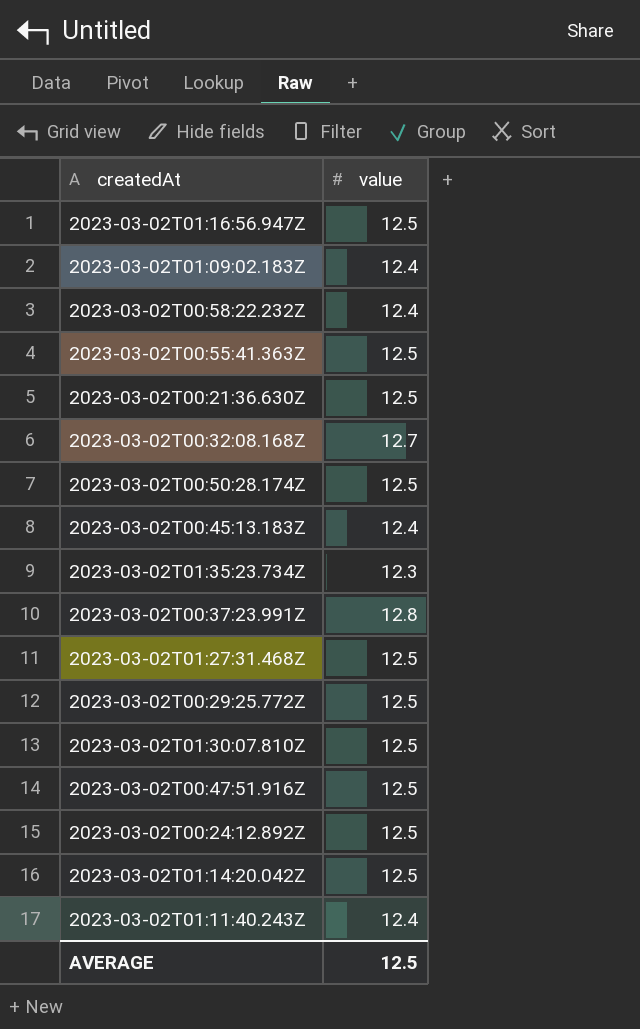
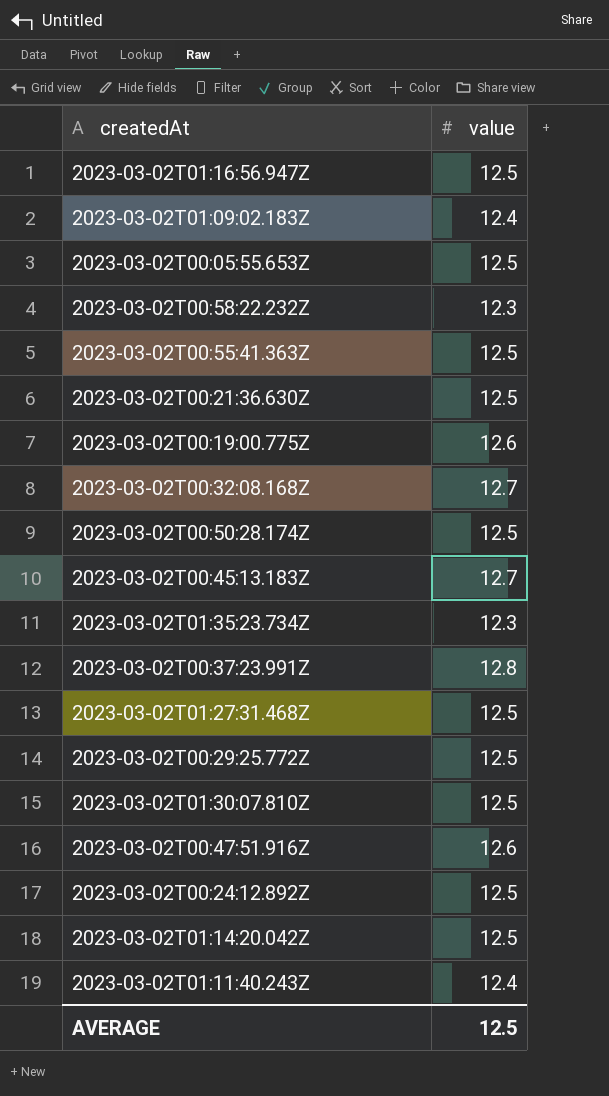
row 2023-03-02T00:05:55.653Z: none -> 12.5
2023-03-02T00:58:22.232Z | value: 12.4 -> 12.3
row 2023-03-02T00:19:00.775Z: none -> 12.6
2023-03-02T00:45:13.183Z | value: 12.4 -> 12.7
2023-03-02T00:47:51.916Z | value: 12.5 -> 12.6

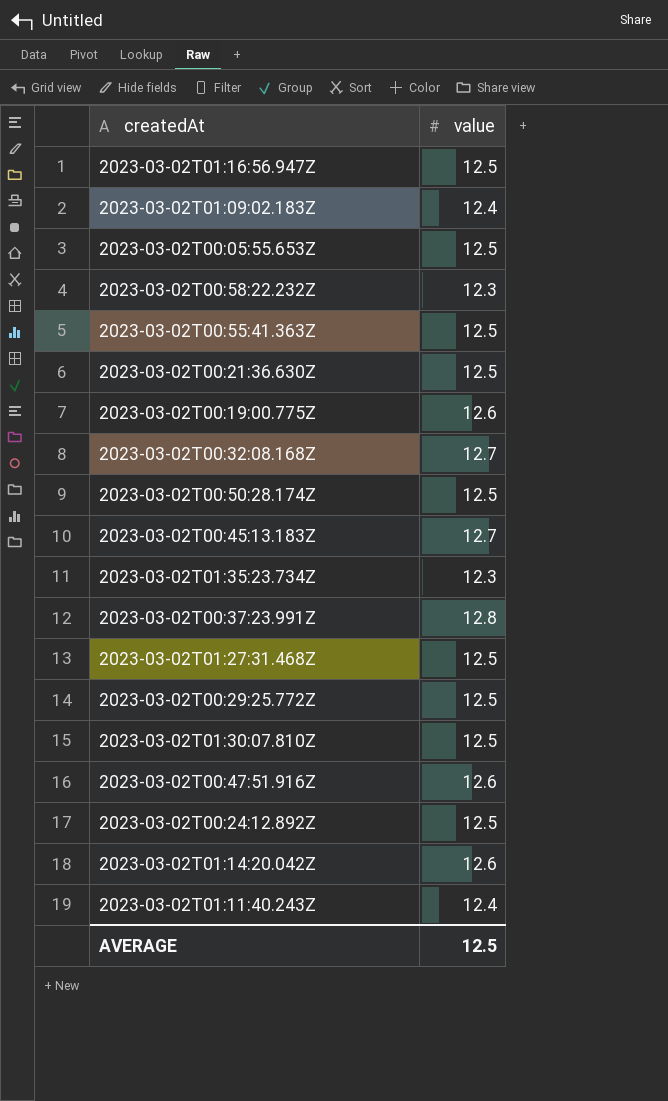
2023-03-02T01:14:20.042Z | value: 12.5 -> 12.6

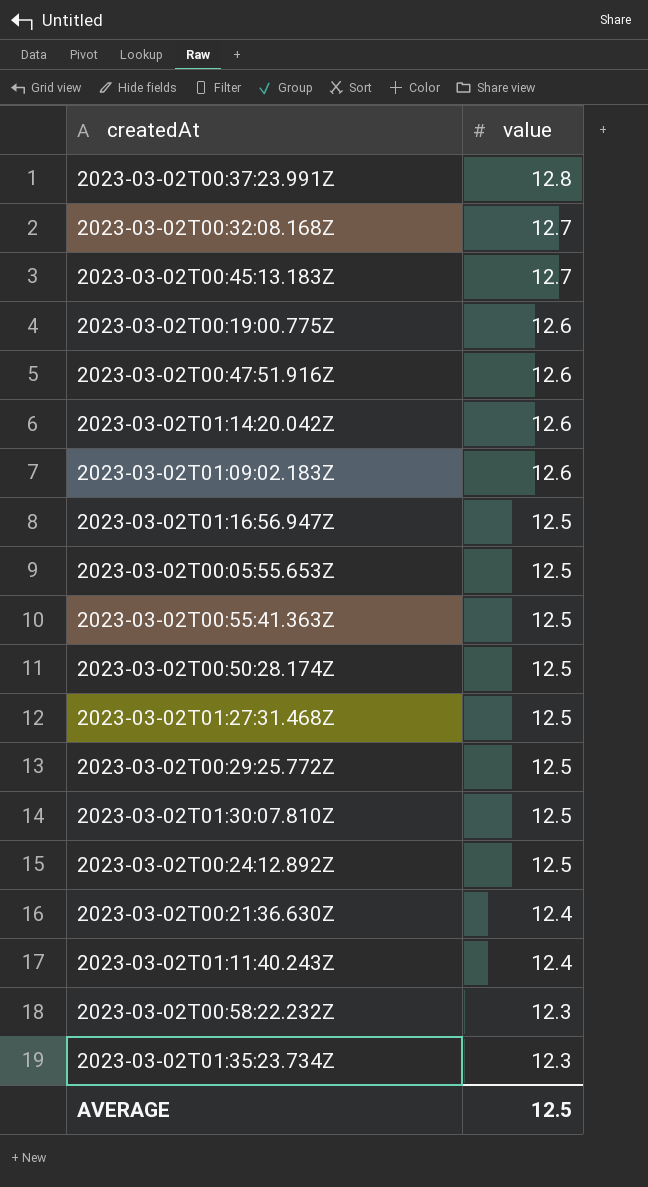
row order: none -> value descending
2023-03-02T01:09:02.183Z | value: 12.4 -> 12.6
2023-03-02T00:21:36.630Z | value: 12.5 -> 12.4

